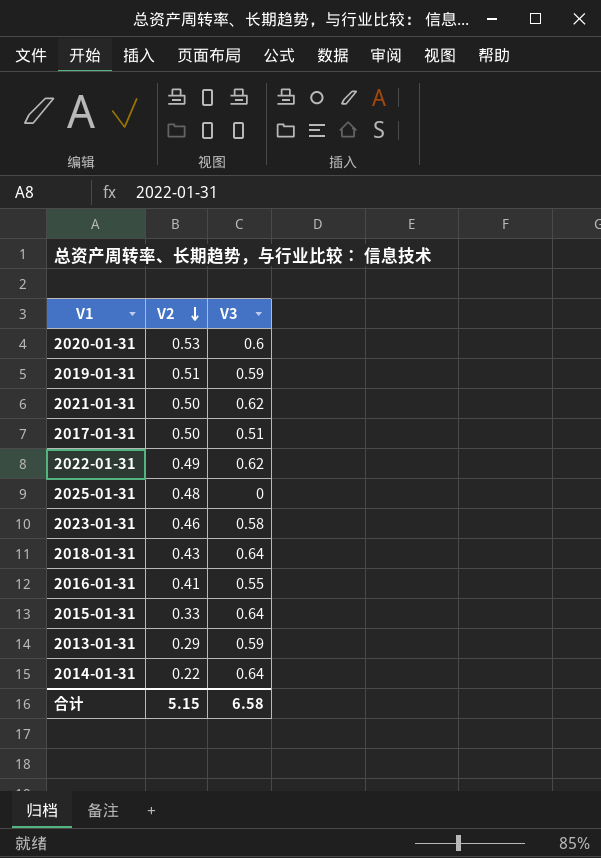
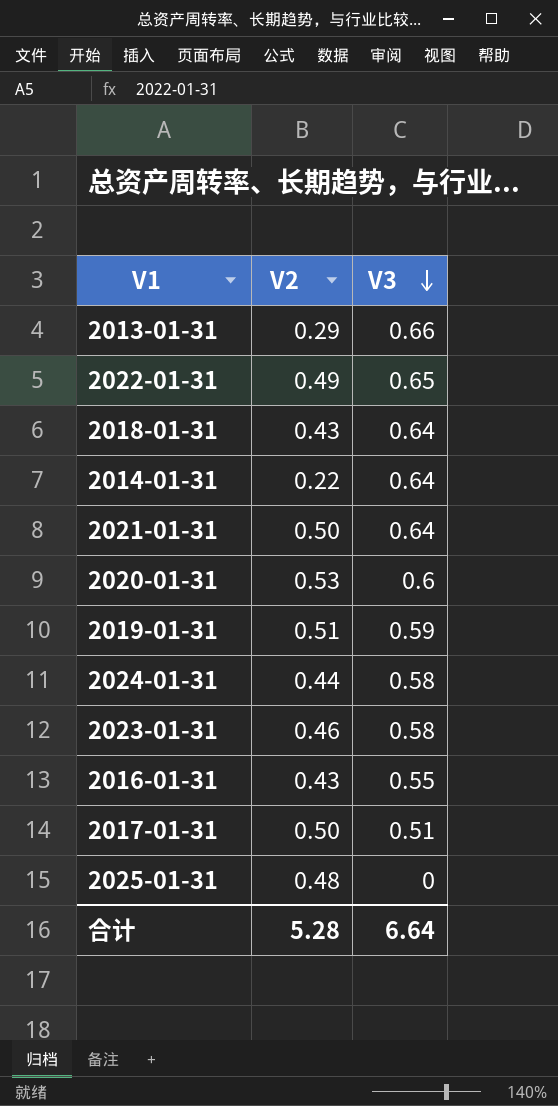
row order: V2 descending -> V3 descending
row 2015-01-31: 0.33 | 0.64 -> none
2013-01-31 | V3: 0.59 -> 0.66
2022-01-31 | V3: 0.62 -> 0.65
2021-01-31 | V3: 0.62 -> 0.64
row 2024-01-31: none -> 0.44 | 0.58
2016-01-31 | V2: 0.41 -> 0.43
合计 | V2: 5.15 -> 5.28
合计 | V3: 6.58 -> 6.64

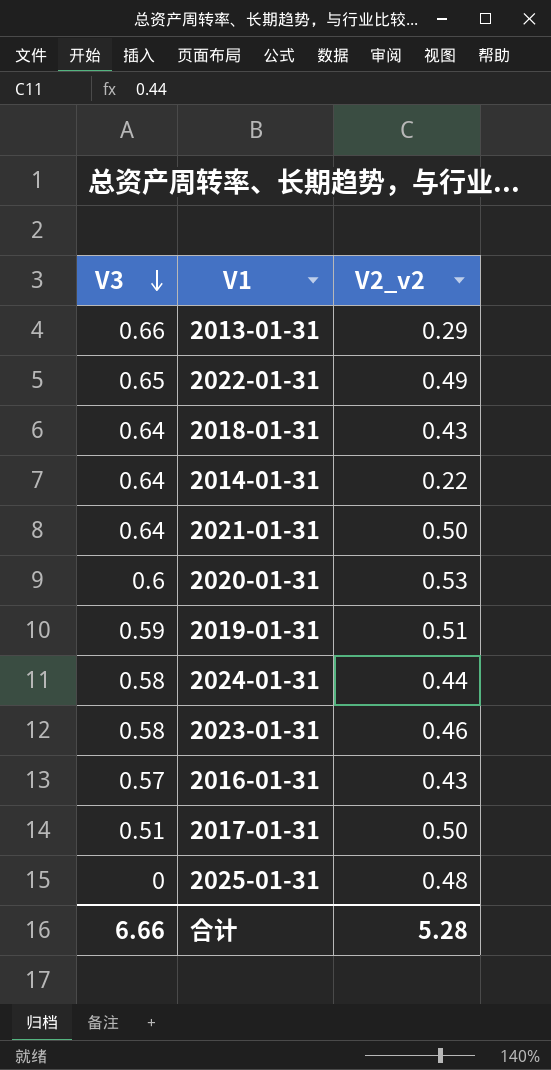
column V3 | position: 3 -> 1
column name: V2 -> V2_v2
2016-01-31 | V3: 0.55 -> 0.57
合计 | V3: 6.64 -> 6.66

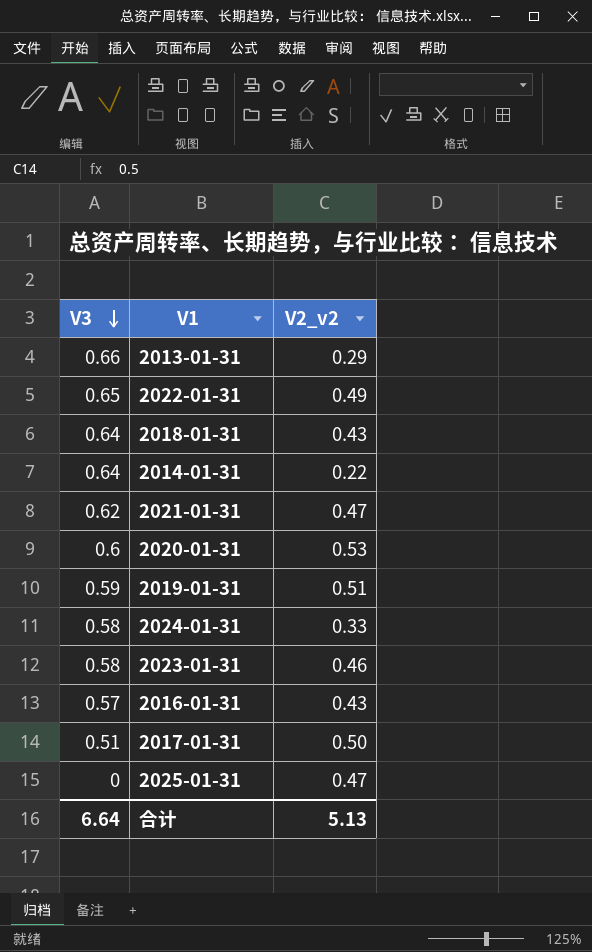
2021-01-31 | V3: 0.64 -> 0.62
2021-01-31 | V2_v2: 0.50 -> 0.47
2024-01-31 | V2_v2: 0.44 -> 0.33
2025-01-31 | V2_v2: 0.48 -> 0.47
合计 | V3: 6.66 -> 6.64
合计 | V2_v2: 5.28 -> 5.13

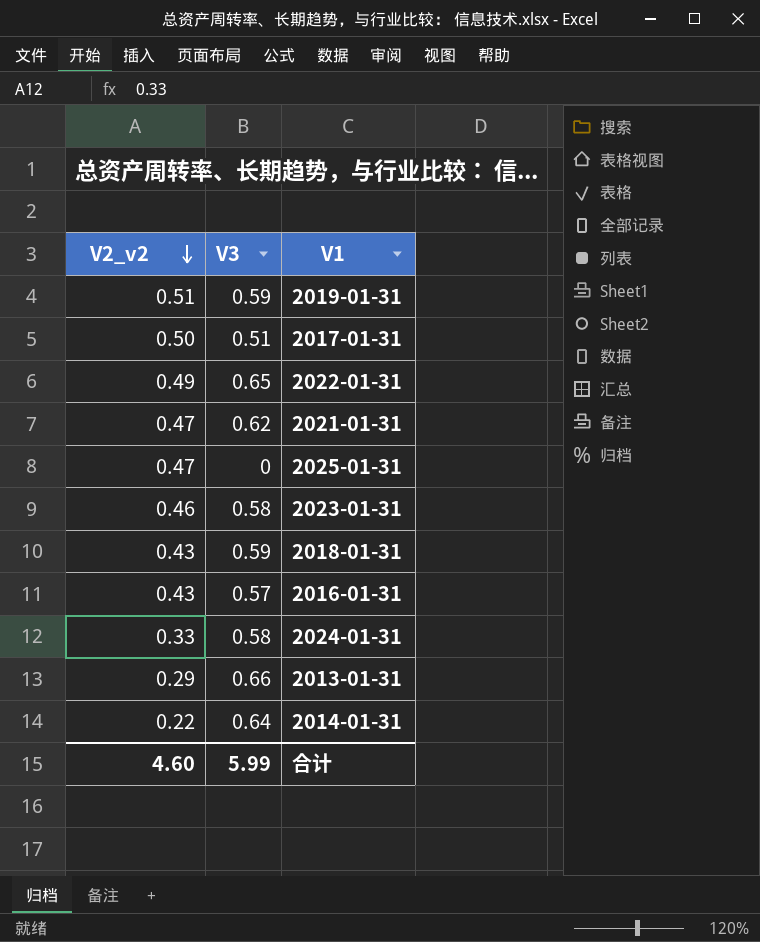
row order: V3 descending -> V2_v2 descending
column V2_v2 | position: 3 -> 1
row 2020-01-31: 0.6 | 0.53 -> none
2018-01-31 | V3: 0.64 -> 0.59
合计 | V2_v2: 5.13 -> 4.60
合计 | V3: 6.64 -> 5.99

